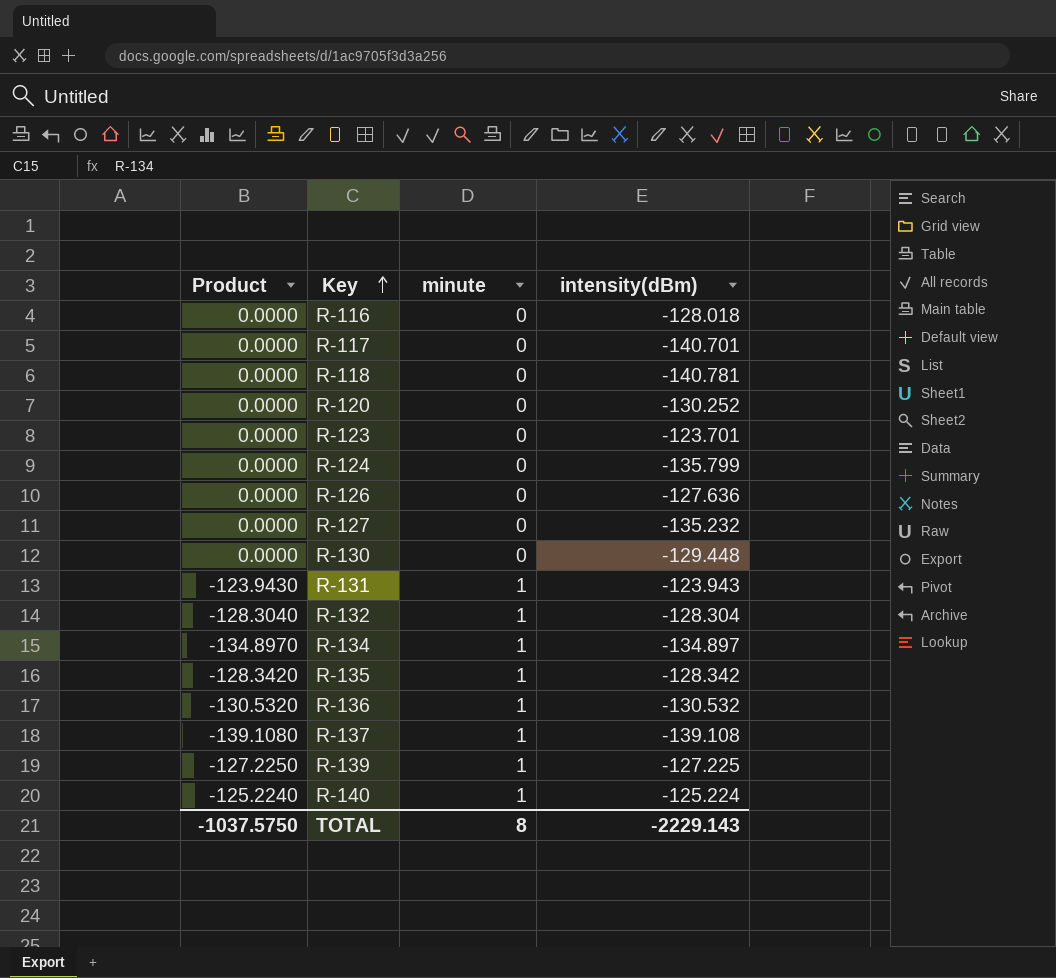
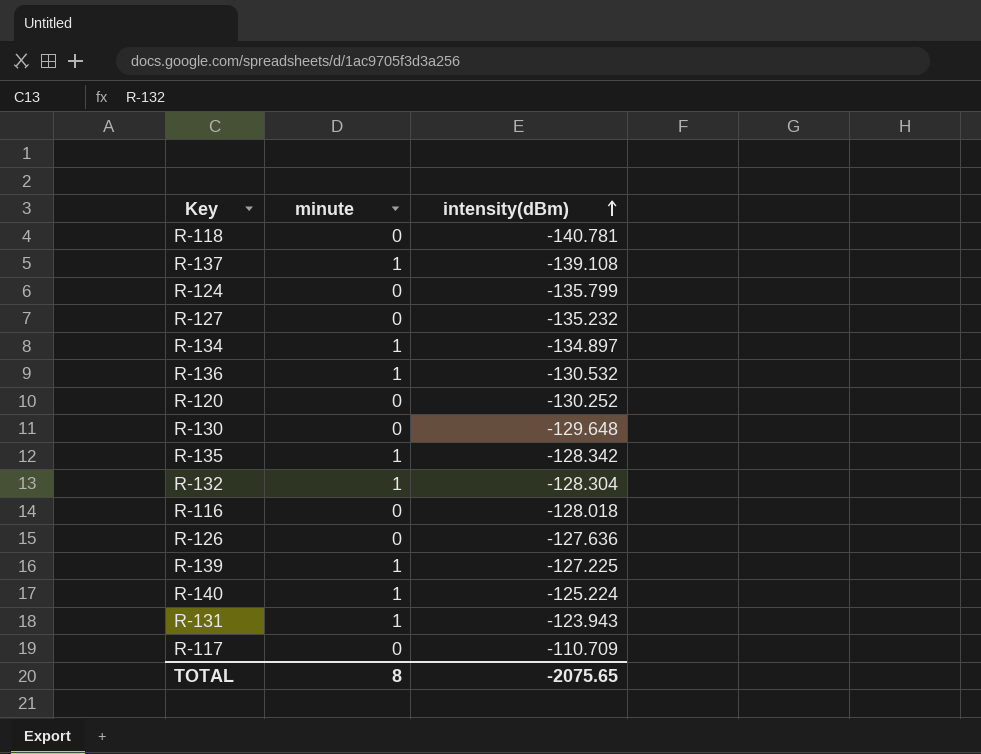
row order: Key ascending -> intensity(dBm) ascending
column Product | formula: [minute] * [intensity(dBm)] -> none
row R-123: 0.0000 | 0 | -123.701 -> none
R-130 | intensity(dBm): -129.448 -> -129.648
R-117 | intensity(dBm): -140.701 -> -110.709
TOTAL | intensity(dBm): -2229.143 -> -2075.65

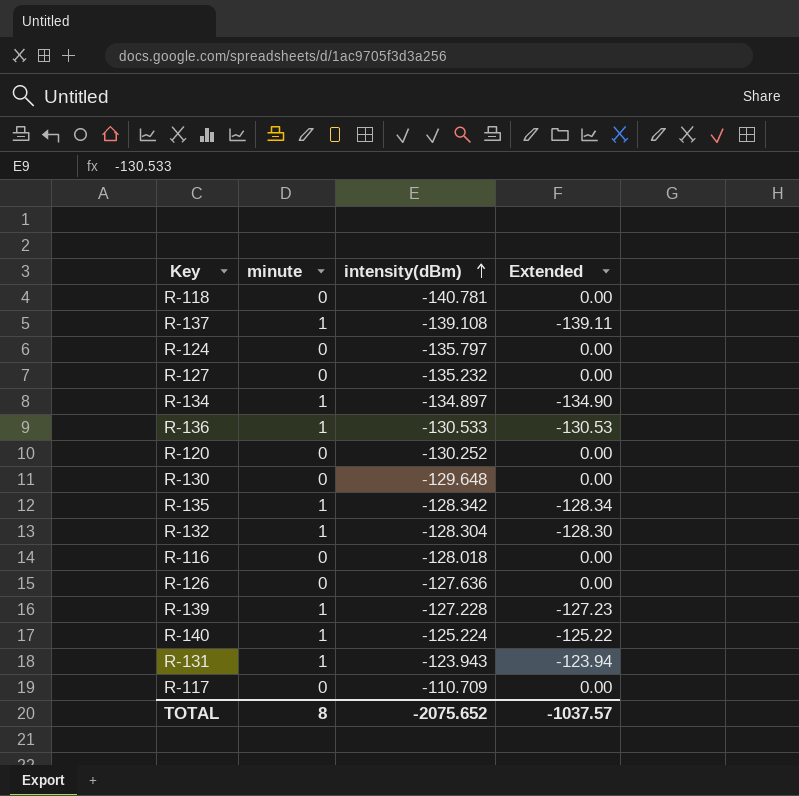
column Extended | formula: none -> [minute] * [intensity(dBm)]
R-124 | intensity(dBm): -135.799 -> -135.797
R-136 | intensity(dBm): -130.532 -> -130.533
R-139 | intensity(dBm): -127.225 -> -127.228
TOTAL | intensity(dBm): -2075.65 -> -2075.652

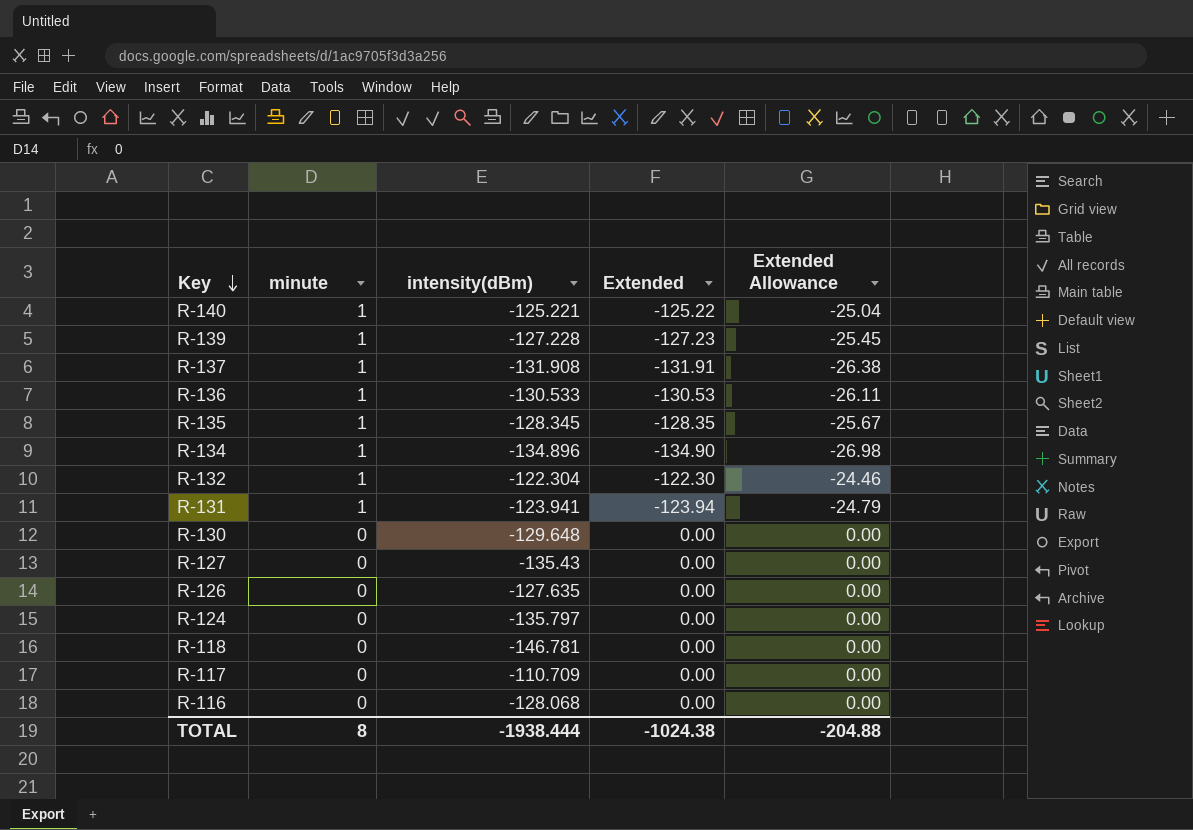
row order: intensity(dBm) ascending -> Key descending
column Extended Allowance | formula: none -> [Extended] * 0.2
row R-120: 0 | -130.252 | 0.00 -> none
R-140 | intensity(dBm): -125.224 -> -125.221
R-137 | intensity(dBm): -139.108 -> -131.908
R-137 | Extended: -139.11 -> -131.91
R-135 | intensity(dBm): -128.342 -> -128.345
R-135 | Extended: -128.34 -> -128.35
R-134 | intensity(dBm): -134.897 -> -134.896
R-132 | intensity(dBm): -128.304 -> -122.304
R-132 | Extended: -128.30 -> -122.30
R-131 | intensity(dBm): -123.943 -> -123.941
R-127 | intensity(dBm): -135.232 -> -135.43
R-126 | intensity(dBm): -127.636 -> -127.635
R-118 | intensity(dBm): -140.781 -> -146.781
R-116 | intensity(dBm): -128.018 -> -128.068
TOTAL | intensity(dBm): -2075.652 -> -1938.444
TOTAL | Extended: -1037.57 -> -1024.38

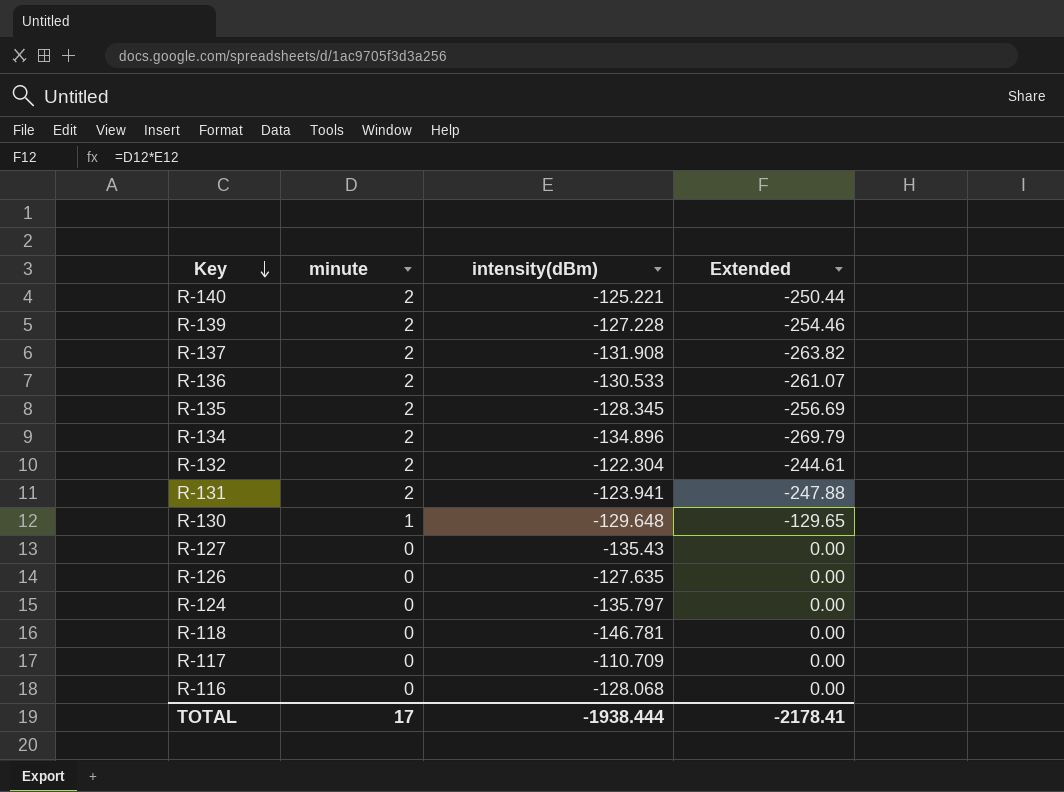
column Extended Allowance | formula: [Extended] * 0.2 -> none
R-140 | minute: 1 -> 2
R-140 | Extended: -125.22 -> -250.44
R-139 | minute: 1 -> 2
R-139 | Extended: -127.23 -> -254.46
R-137 | minute: 1 -> 2
R-137 | Extended: -131.91 -> -263.82
R-136 | minute: 1 -> 2
R-136 | Extended: -130.53 -> -261.07
R-135 | minute: 1 -> 2
R-135 | Extended: -128.35 -> -256.69
R-134 | minute: 1 -> 2
R-134 | Extended: -134.90 -> -269.79
R-132 | minute: 1 -> 2
R-132 | Extended: -122.30 -> -244.61
R-131 | minute: 1 -> 2
R-131 | Extended: -123.94 -> -247.88
R-130 | minute: 0 -> 1
R-130 | Extended: 0.00 -> -129.65
TOTAL | minute: 8 -> 17
TOTAL | Extended: -1024.38 -> -2178.41

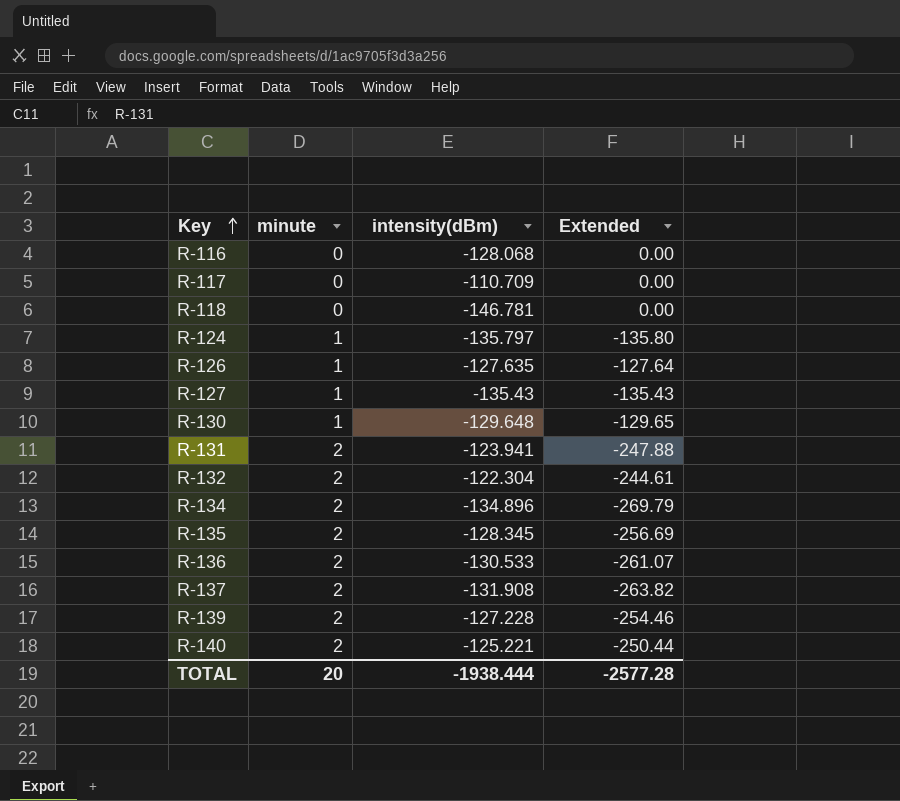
row order: Key descending -> Key ascending
R-124 | minute: 0 -> 1
R-124 | Extended: 0.00 -> -135.80
R-126 | minute: 0 -> 1
R-126 | Extended: 0.00 -> -127.64
R-127 | minute: 0 -> 1
R-127 | Extended: 0.00 -> -135.43
TOTAL | minute: 17 -> 20
TOTAL | Extended: -2178.41 -> -2577.28

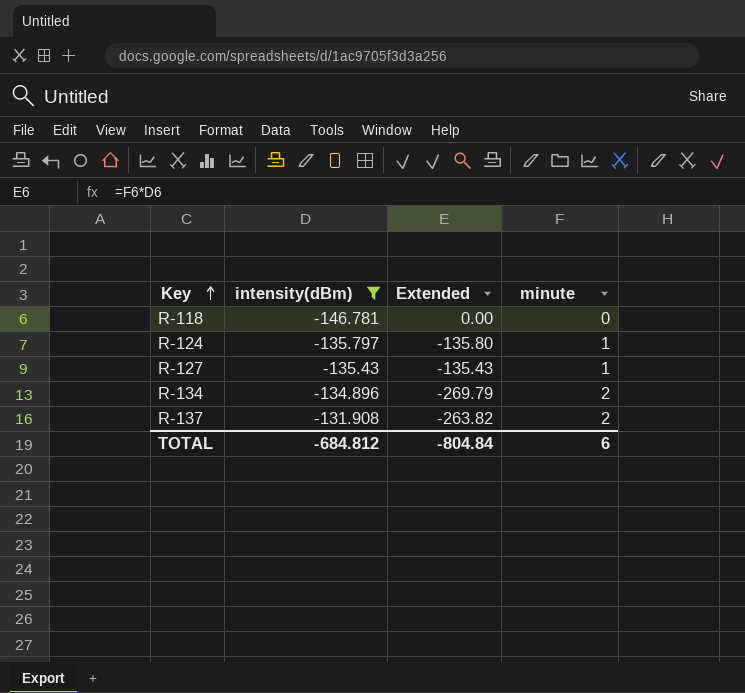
filter: none -> intensity(dBm) <= -131.908
column minute | position: 2 -> 4
TOTAL | intensity(dBm): -1938.444 -> -684.812
TOTAL | Extended: -2577.28 -> -804.84
TOTAL | minute: 20 -> 6

